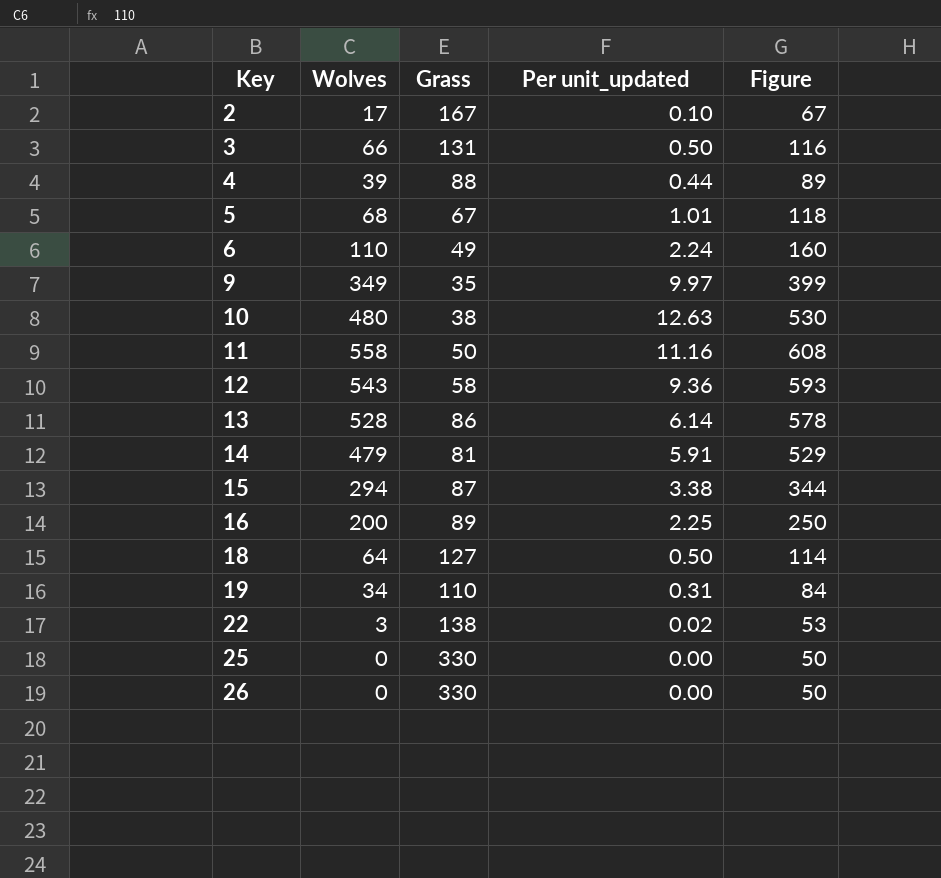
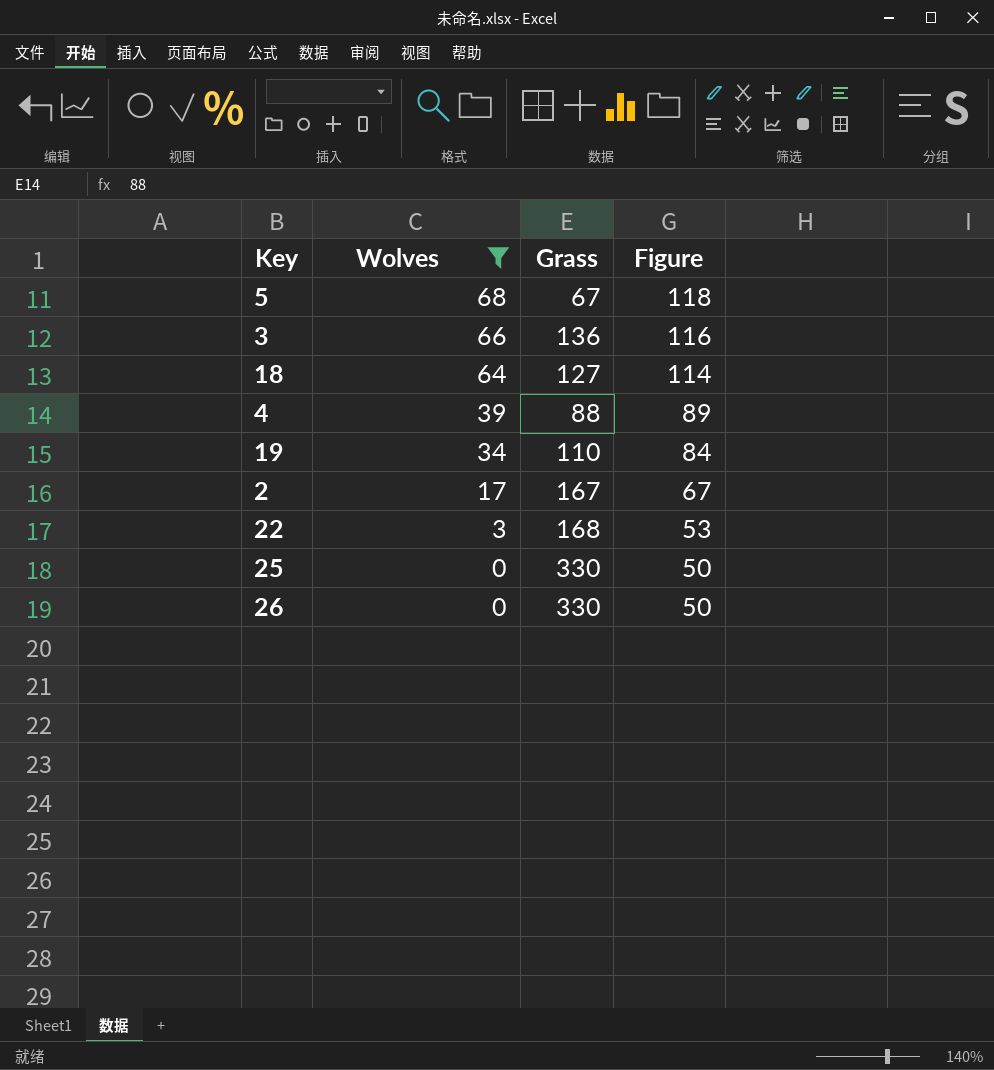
filter: none -> Wolves <= 68
row order: Key ascending -> Wolves descending
column Per unit_updated | formula: [Wolves] / [Grass] -> none
3 | Grass: 131 -> 136
22 | Grass: 138 -> 168

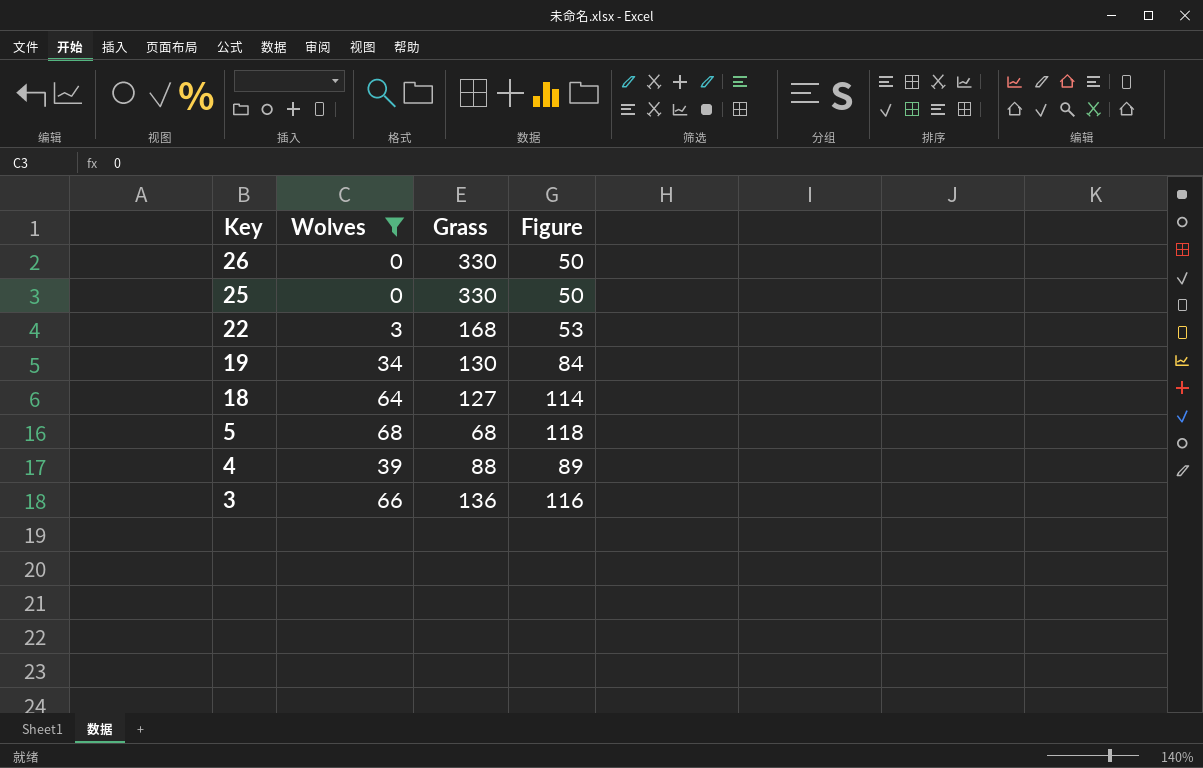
row order: Wolves descending -> Key descending
row 2: 17 | 167 | 67 -> none
19 | Grass: 110 -> 130
5 | Grass: 67 -> 68

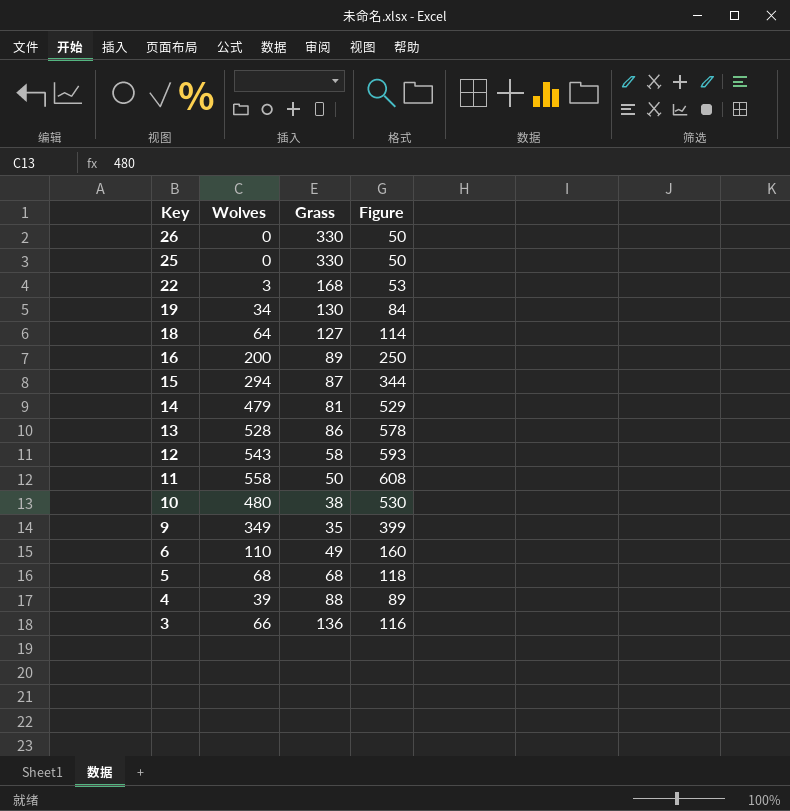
filter: Wolves <= 68 -> none

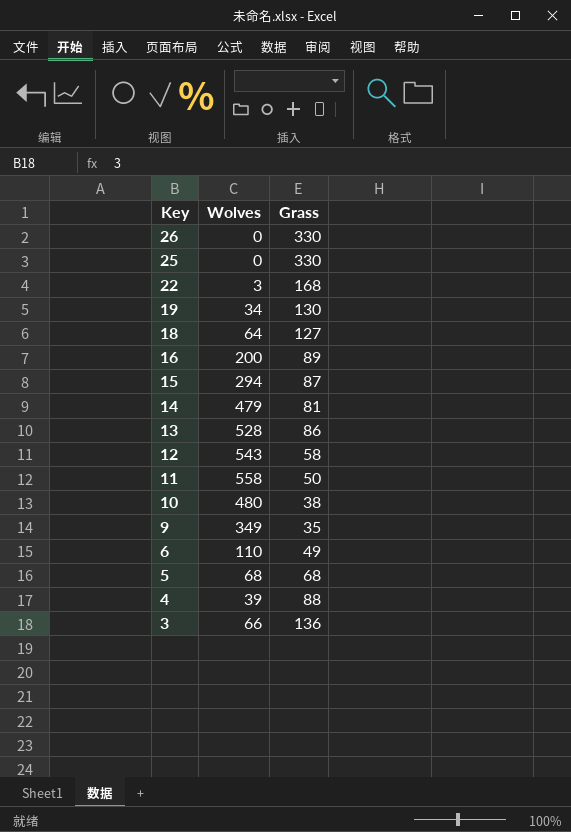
column Figure | formula: [Wolves] + 50 -> none

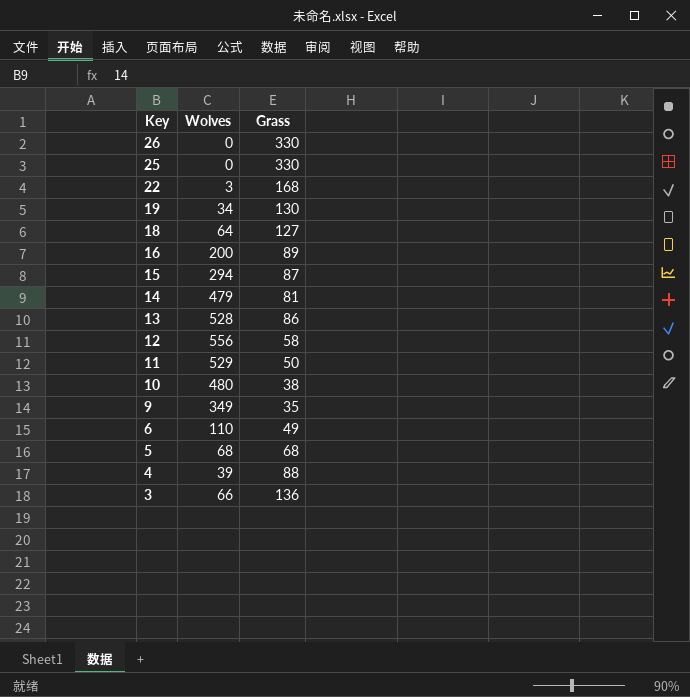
12 | Wolves: 543 -> 556
11 | Wolves: 558 -> 529

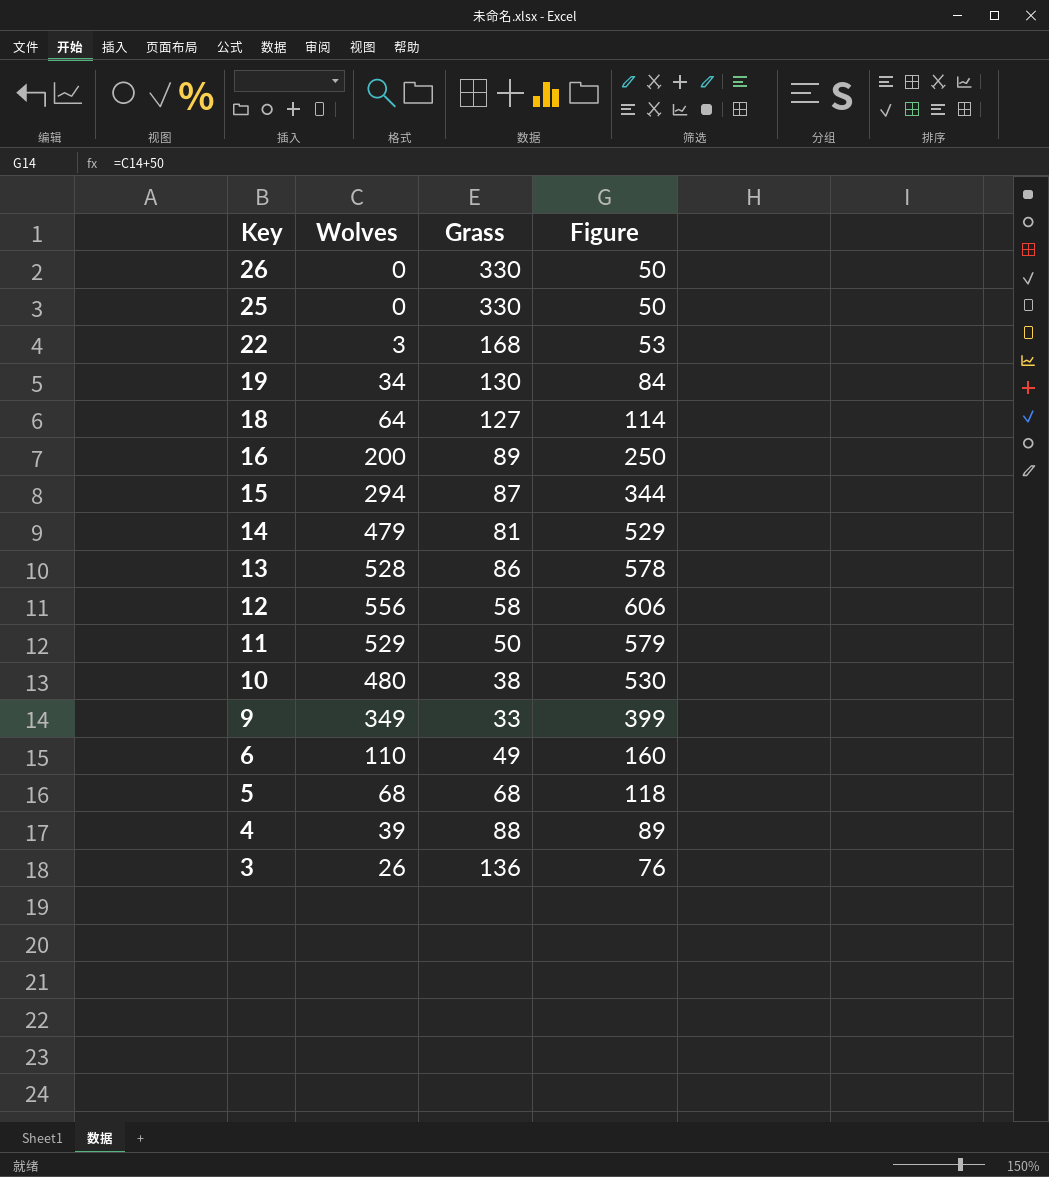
column Figure | formula: none -> [Wolves] + 50
9 | Grass: 35 -> 33
3 | Wolves: 66 -> 26

